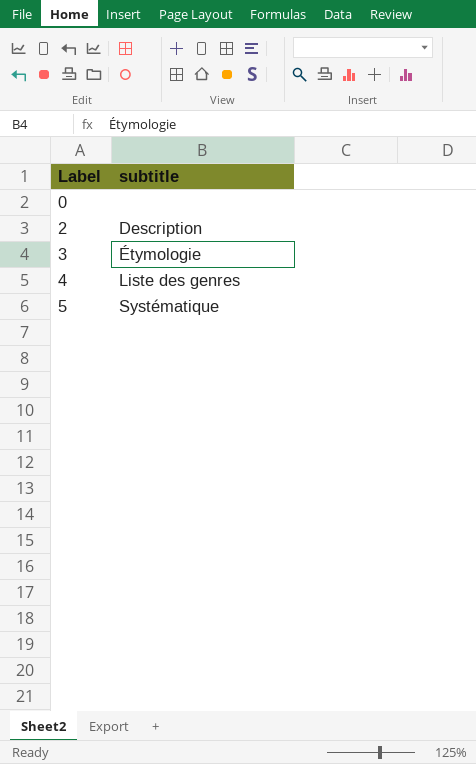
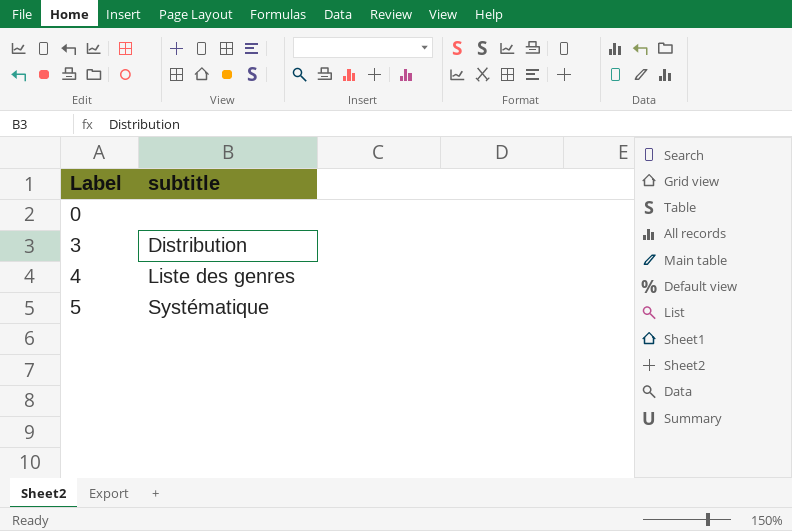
row 2: Description -> none
3 | subtitle: Étymologie -> Distribution

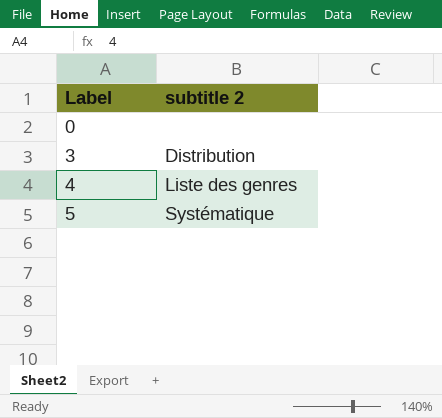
column name: subtitle -> subtitle 2

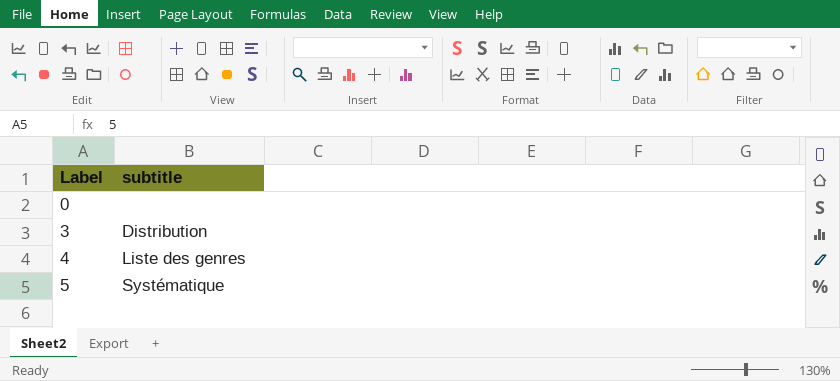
column name: subtitle 2 -> subtitle

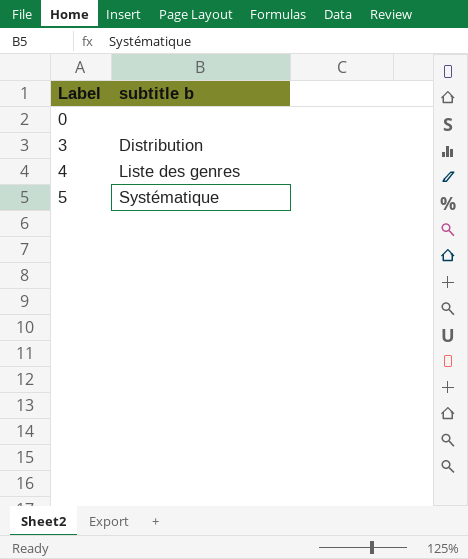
column name: subtitle -> subtitle b

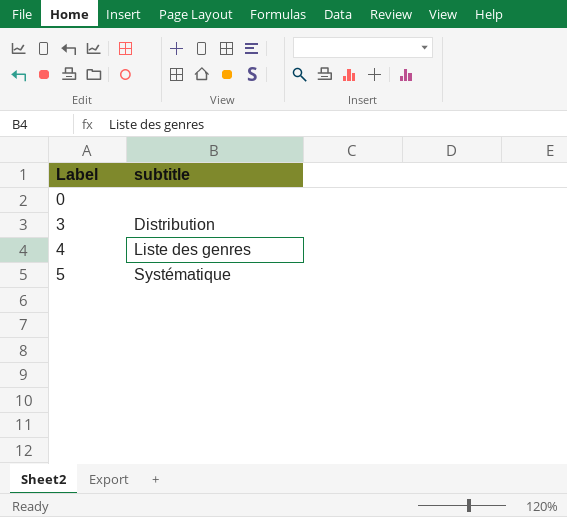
column name: subtitle b -> subtitle

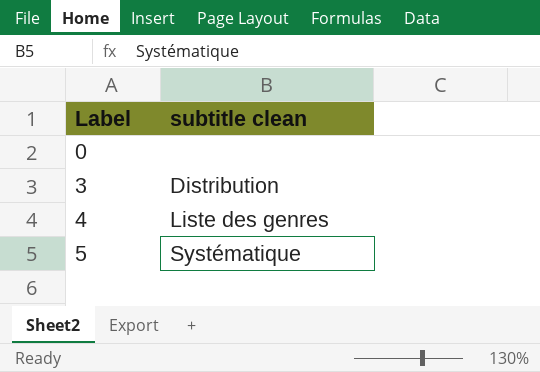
column name: subtitle -> subtitle clean

